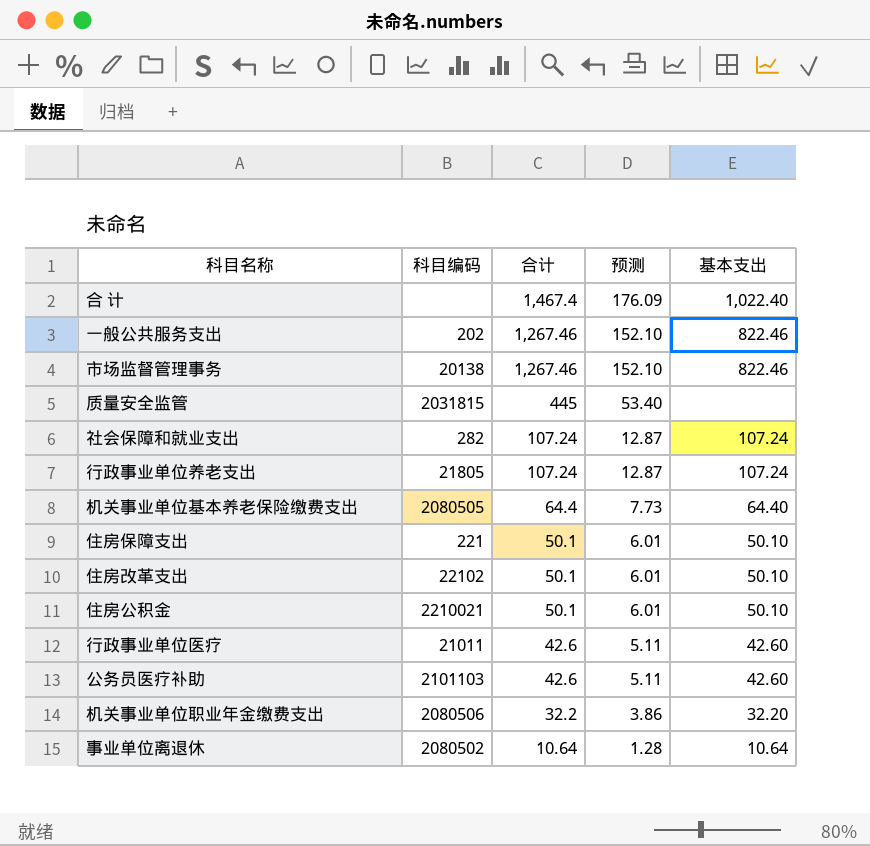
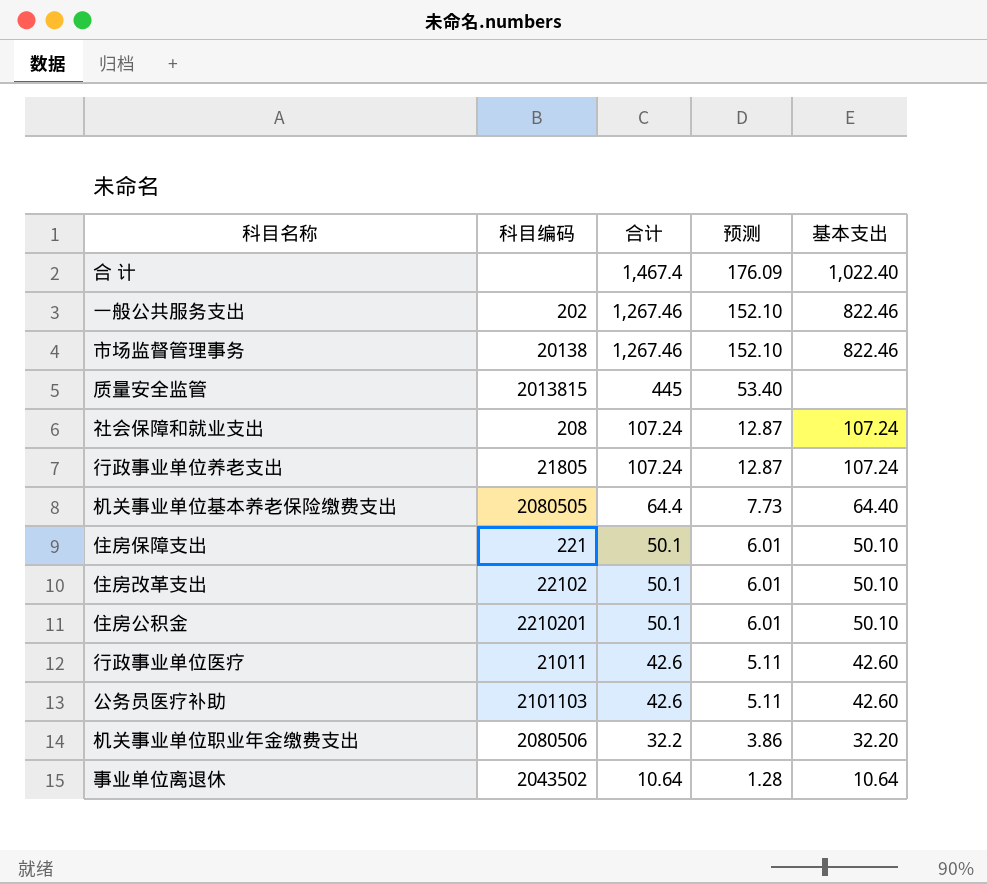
质量安全监管 | 科目编码: 2031815 -> 2013815
社会保障和就业支出 | 科目编码: 282 -> 208
住房公积金 | 科目编码: 2210021 -> 2210201
事业单位离退休 | 科目编码: 2080502 -> 2043502

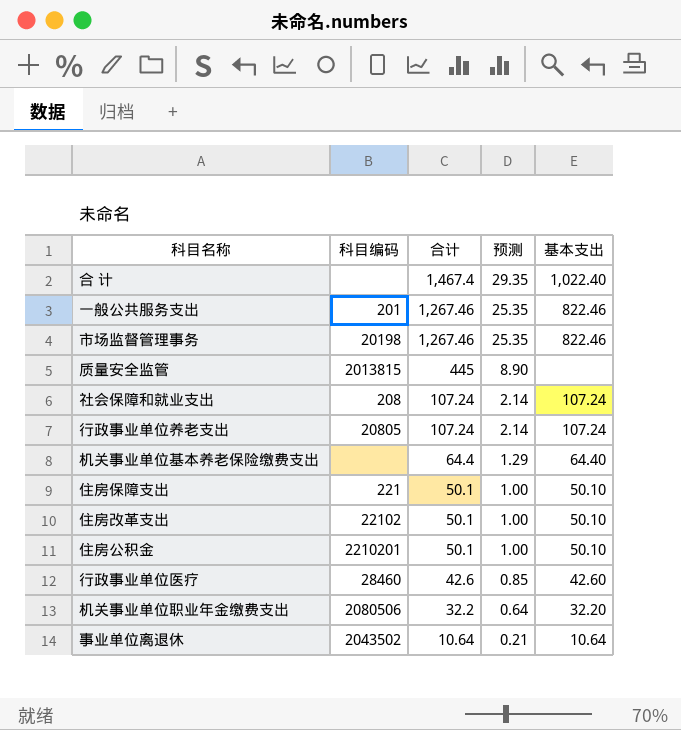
column 预测 | formula: [合计] * 0.12 -> [合计] * 0.02
row 公务员医疗补助: 2101103 | 42.6 | 5.11 | 42.60 -> none
一般公共服务支出 | 科目编码: 202 -> 201
市场监督管理事务 | 科目编码: 20138 -> 20198
行政事业单位养老支出 | 科目编码: 21805 -> 20805
机关事业单位基本养老保险缴费支出 | 科目编码: 2080505 -> none
行政事业单位医疗 | 科目编码: 21011 -> 28460

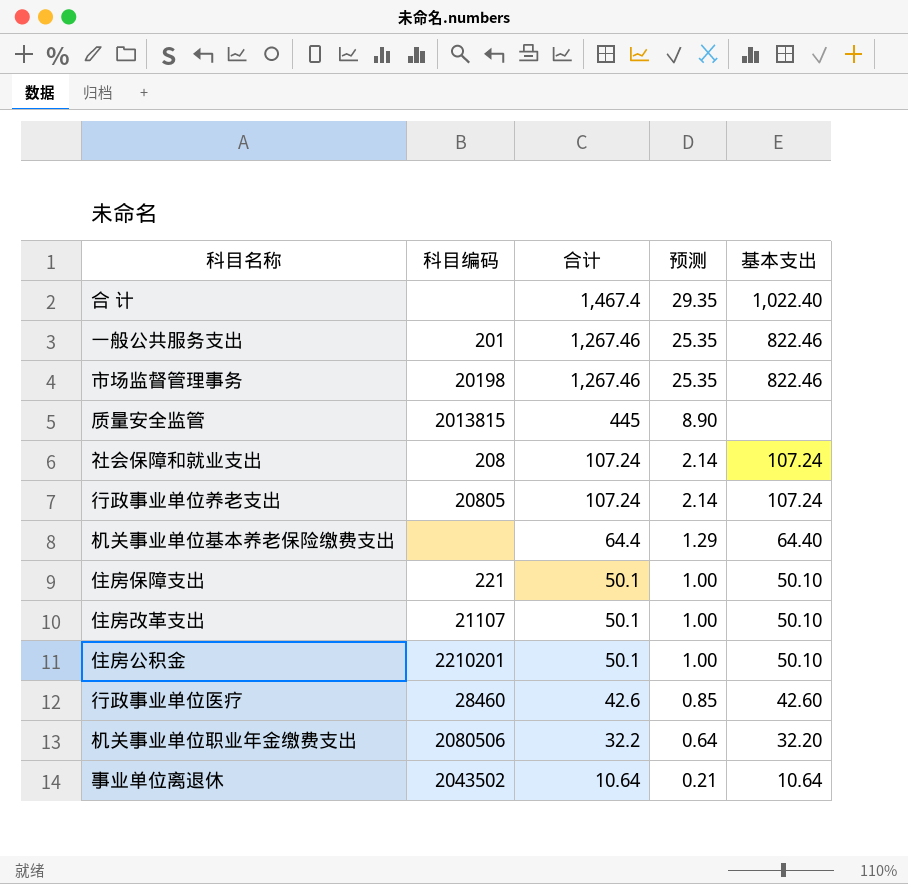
住房改革支出 | 科目编码: 22102 -> 21107

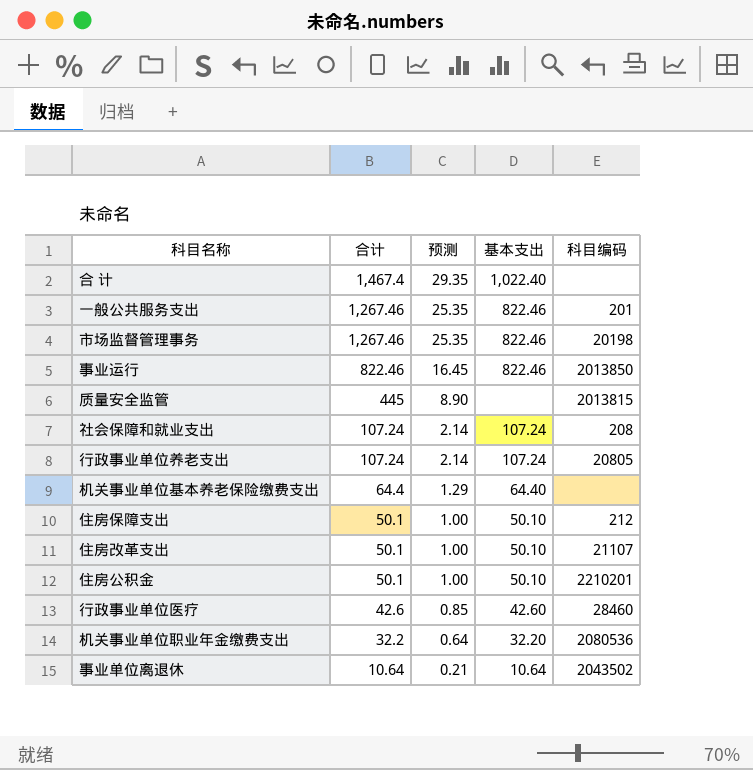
column 科目编码 | position: 2 -> 5
row 事业运行: none -> 822.46 | 16.45 | 822.46 | 2013850
住房保障支出 | 科目编码: 221 -> 212
机关事业单位职业年金缴费支出 | 科目编码: 2080506 -> 2080536

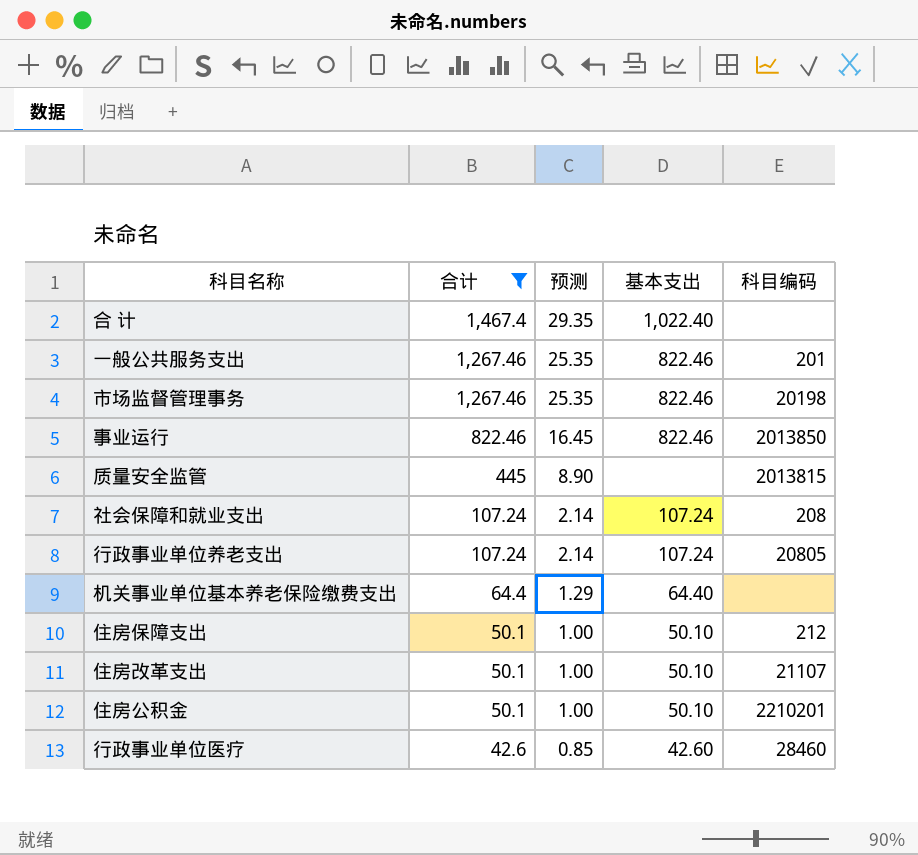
filter: none -> 合计 >= 42.6

